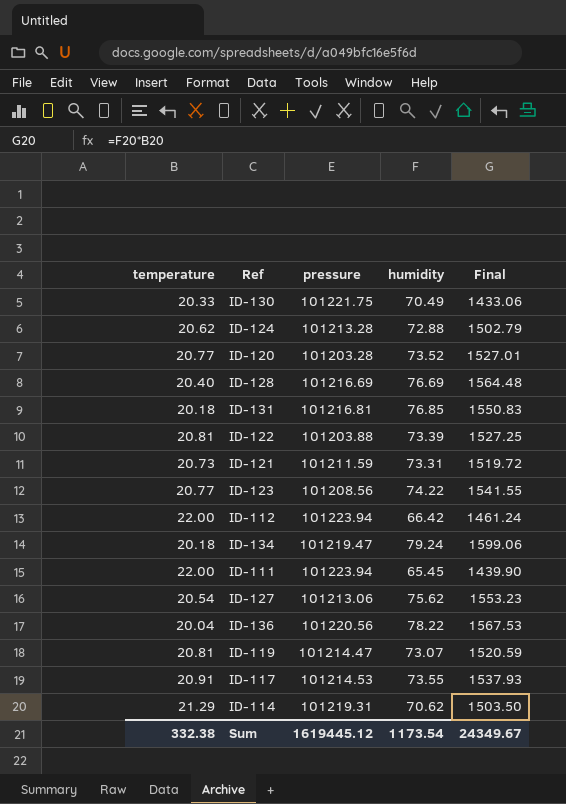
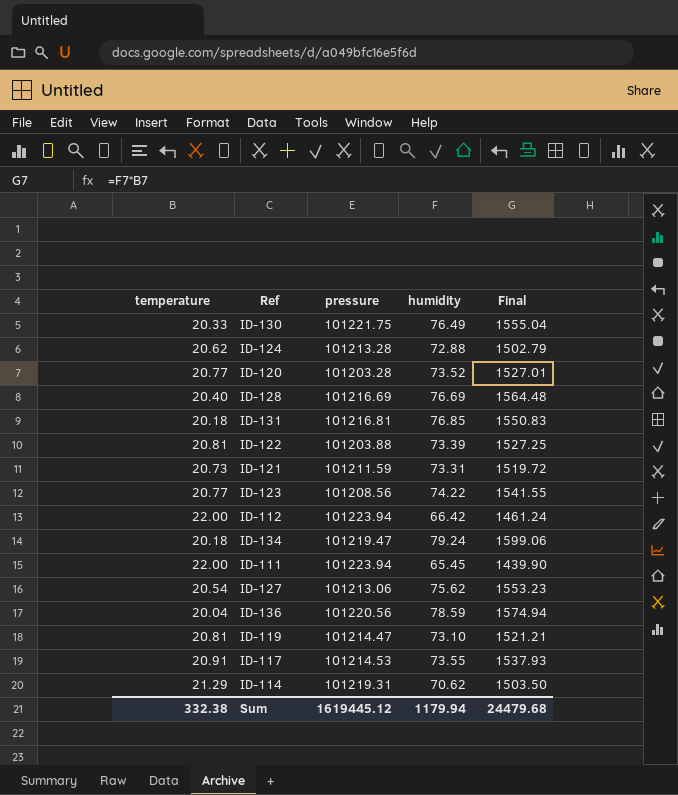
ID-130 | humidity: 70.49 -> 76.49
ID-130 | Final: 1433.06 -> 1555.04
ID-136 | humidity: 78.22 -> 78.59
ID-136 | Final: 1567.53 -> 1574.94
ID-119 | humidity: 73.07 -> 73.10
ID-119 | Final: 1520.59 -> 1521.21
Sum | humidity: 1173.54 -> 1179.94
Sum | Final: 24349.67 -> 24479.68

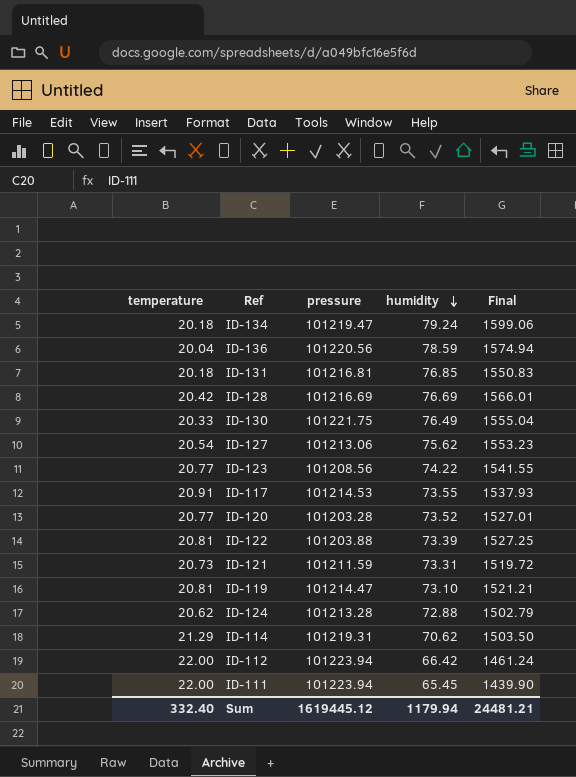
row order: none -> humidity descending
ID-128 | temperature: 20.40 -> 20.42
ID-128 | Final: 1564.48 -> 1566.01
Sum | temperature: 332.38 -> 332.40
Sum | Final: 24479.68 -> 24481.21

